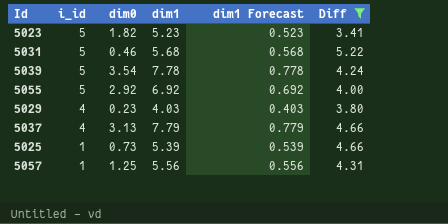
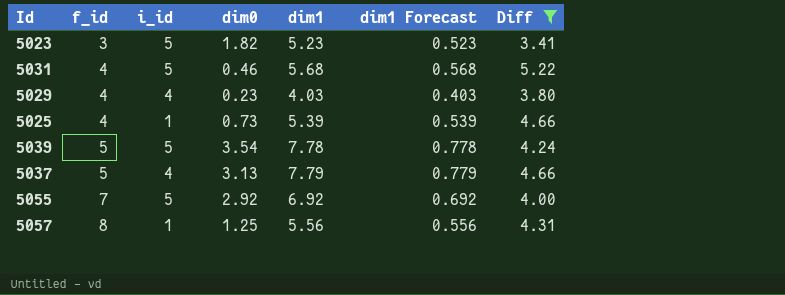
row order: i_id descending -> f_id ascending
column f_id | position: none -> 2

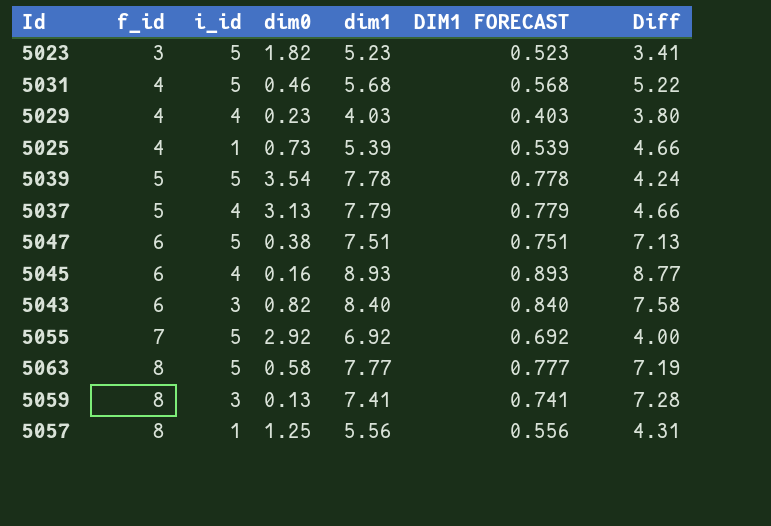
filter: Diff <= 5.22 -> none
column name: dim1 Forecast -> DIM1 FORECAST

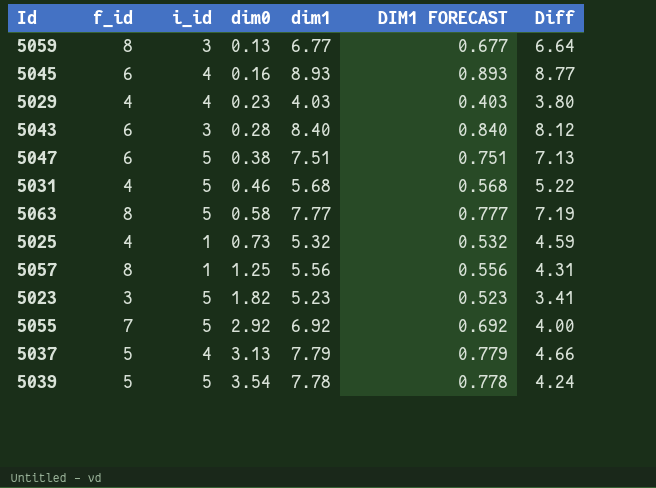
row order: f_id ascending -> dim0 ascending
5059 | dim1: 7.41 -> 6.77
5059 | DIM1 FORECAST: 0.741 -> 0.677
5059 | Diff: 7.28 -> 6.64
5043 | dim0: 0.82 -> 0.28
5043 | Diff: 7.58 -> 8.12
5025 | dim1: 5.39 -> 5.32
5025 | DIM1 FORECAST: 0.539 -> 0.532
5025 | Diff: 4.66 -> 4.59

